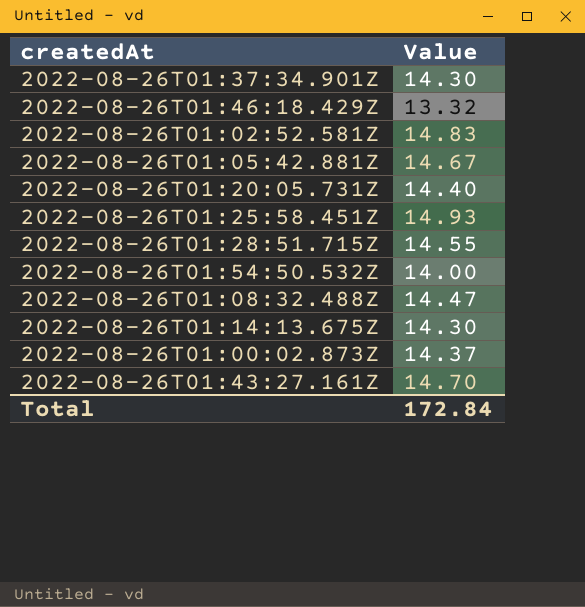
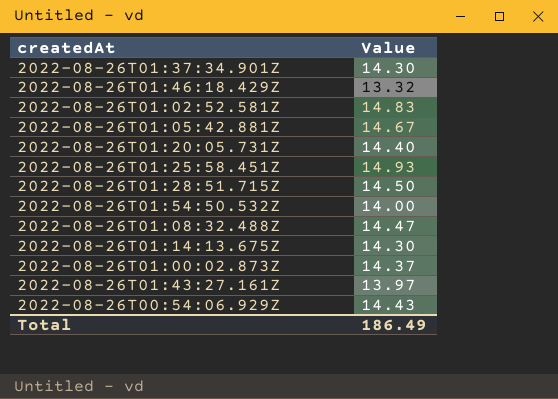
2022-08-26T01:28:51.715Z | Value: 14.55 -> 14.50
2022-08-26T01:43:27.161Z | Value: 14.70 -> 13.97
row 2022-08-26T00:54:06.929Z: none -> 14.43
Total | Value: 172.84 -> 186.49

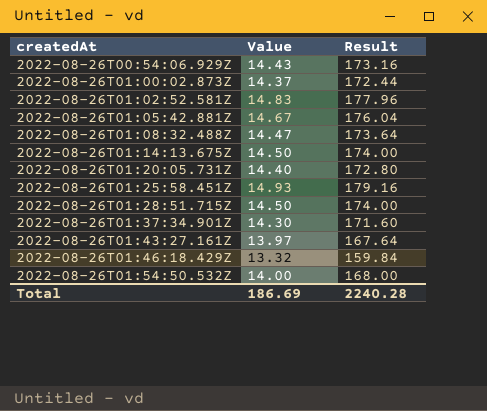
row order: none -> createdAt ascending
column Result | formula: none -> [Value] * 12
2022-08-26T01:14:13.675Z | Value: 14.30 -> 14.50
Total | Value: 186.49 -> 186.69

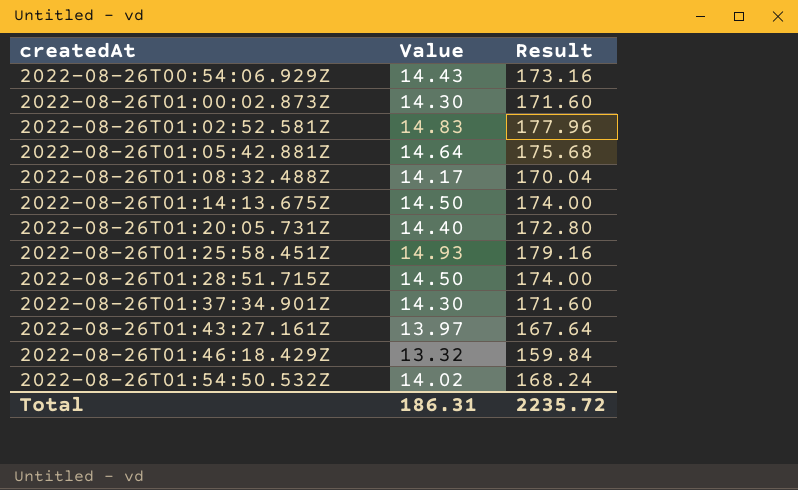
2022-08-26T01:00:02.873Z | Value: 14.37 -> 14.30
2022-08-26T01:00:02.873Z | Result: 172.44 -> 171.60
2022-08-26T01:05:42.881Z | Value: 14.67 -> 14.64
2022-08-26T01:05:42.881Z | Result: 176.04 -> 175.68
2022-08-26T01:08:32.488Z | Value: 14.47 -> 14.17
2022-08-26T01:08:32.488Z | Result: 173.64 -> 170.04
2022-08-26T01:54:50.532Z | Value: 14.00 -> 14.02
2022-08-26T01:54:50.532Z | Result: 168.00 -> 168.24
Total | Value: 186.69 -> 186.31
Total | Result: 2240.28 -> 2235.72

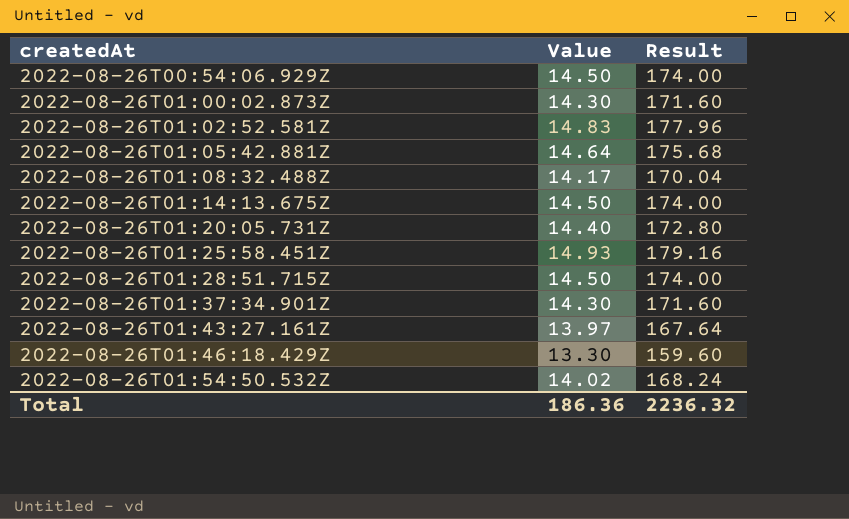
2022-08-26T00:54:06.929Z | Value: 14.43 -> 14.50
2022-08-26T00:54:06.929Z | Result: 173.16 -> 174.00
2022-08-26T01:46:18.429Z | Value: 13.32 -> 13.30
2022-08-26T01:46:18.429Z | Result: 159.84 -> 159.60
Total | Value: 186.31 -> 186.36
Total | Result: 2235.72 -> 2236.32

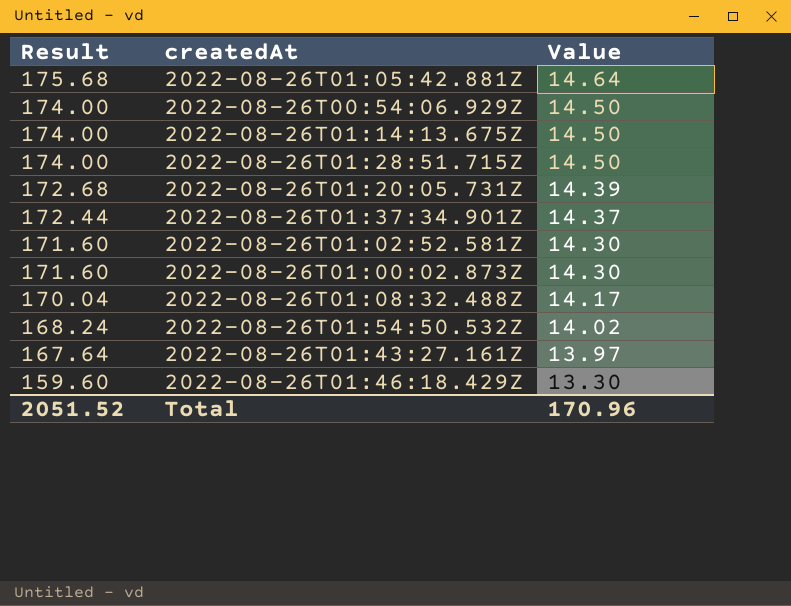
row order: createdAt ascending -> Result descending
column Result | position: 3 -> 1
row 2022-08-26T01:25:58.451Z: 14.93 | 179.16 -> none
2022-08-26T01:20:05.731Z | Result: 172.80 -> 172.68
2022-08-26T01:20:05.731Z | Value: 14.40 -> 14.39
2022-08-26T01:37:34.901Z | Result: 171.60 -> 172.44
2022-08-26T01:37:34.901Z | Value: 14.30 -> 14.37
2022-08-26T01:02:52.581Z | Result: 177.96 -> 171.60
2022-08-26T01:02:52.581Z | Value: 14.83 -> 14.30
Total | Result: 2236.32 -> 2051.52
Total | Value: 186.36 -> 170.96

